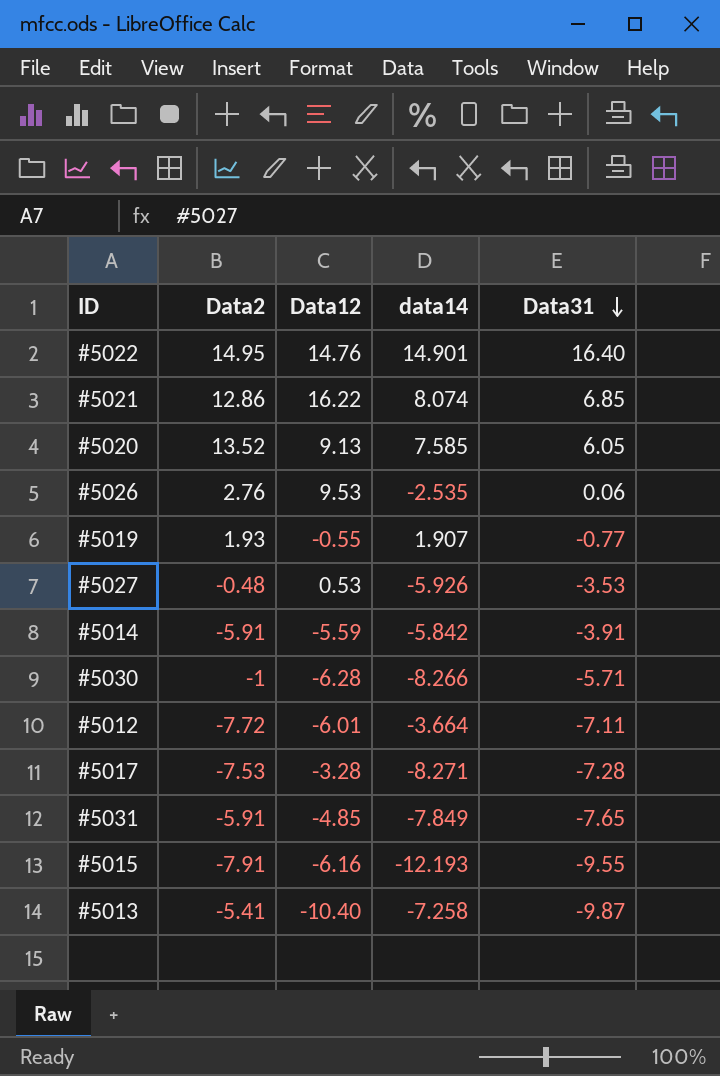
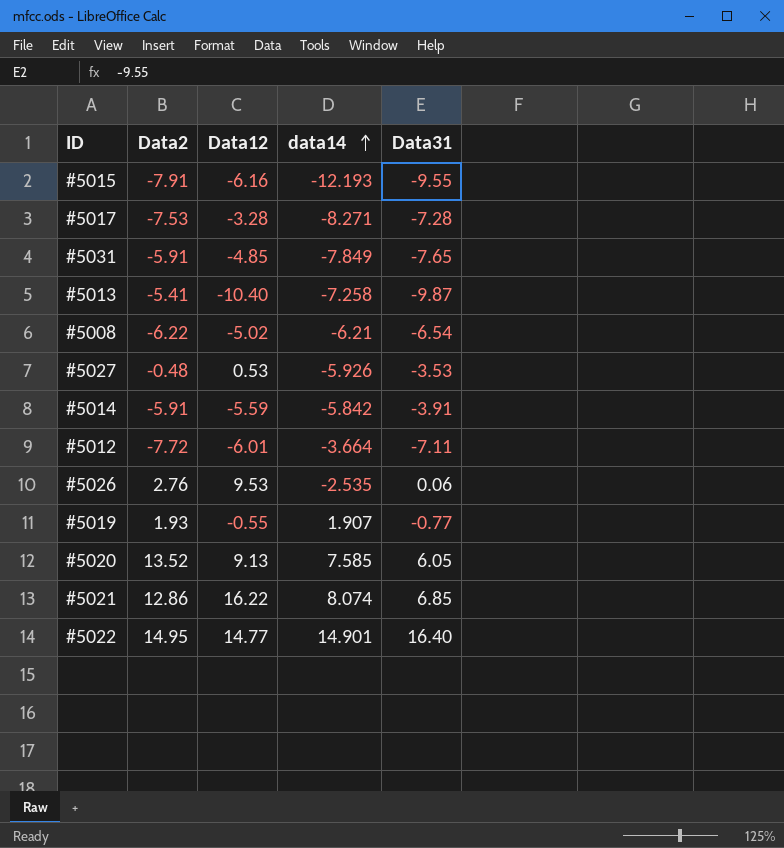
row order: Data31 descending -> data14 ascending
row #5030: -1 | -6.28 | -8.266 | -5.71 -> none
row #5008: none -> -6.22 | -5.02 | -6.21 | -6.54
#5022 | Data12: 14.76 -> 14.77

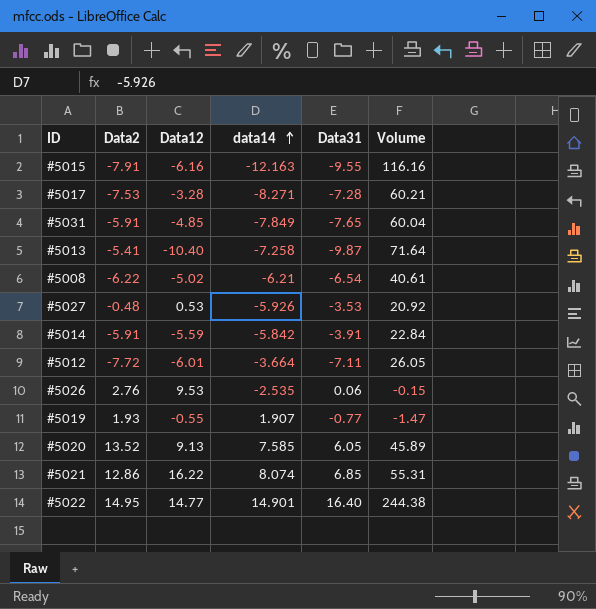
column Volume | formula: none -> [data14] * [Data31]
#5015 | data14: -12.193 -> -12.163

